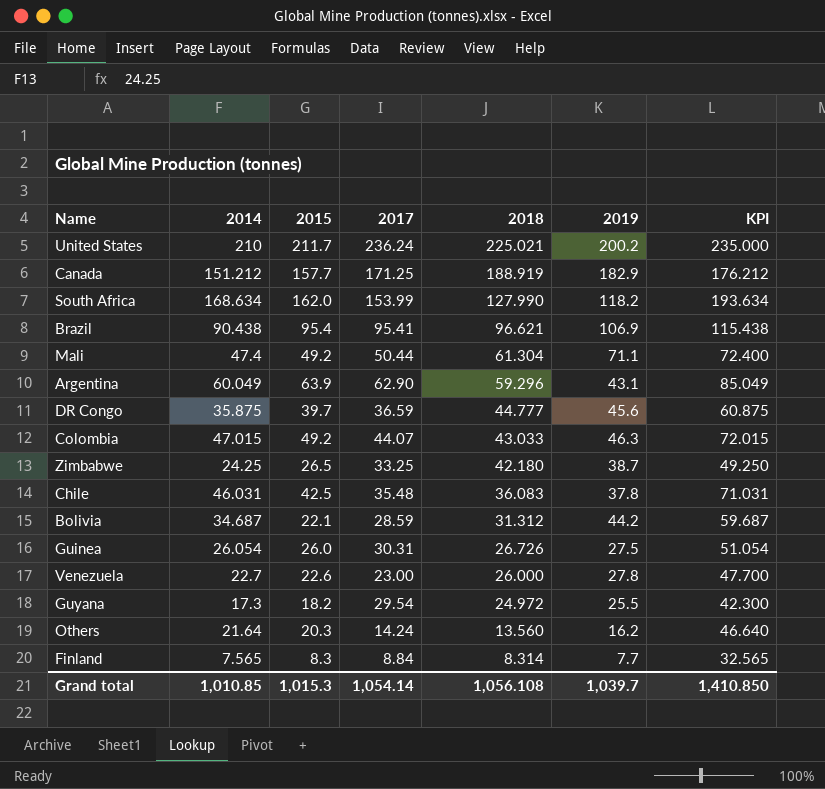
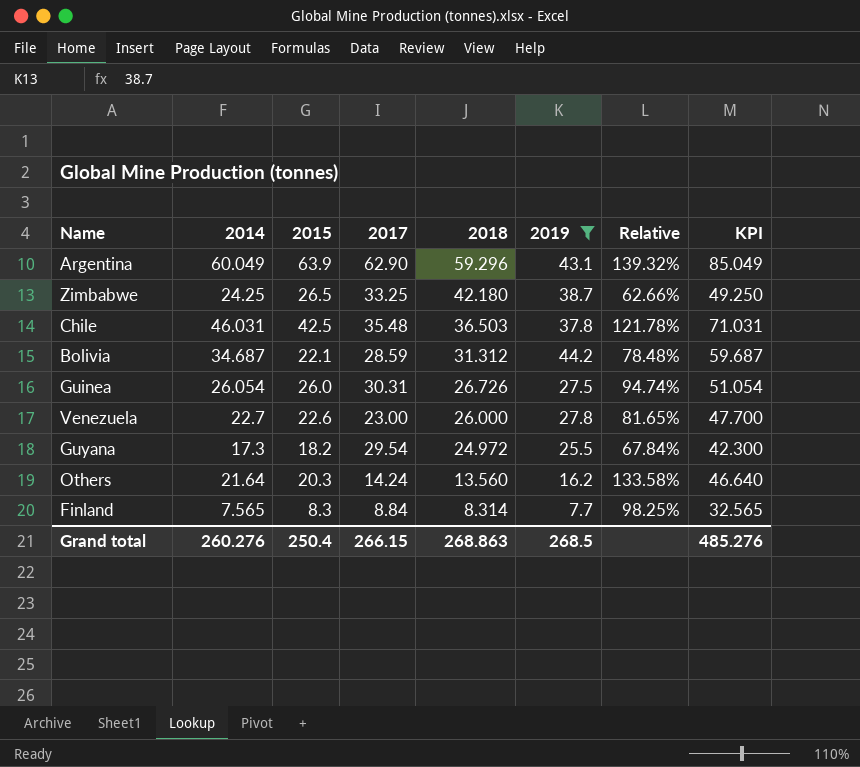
filter: none -> 2019 <= 44.2
column Relative | formula: none -> [2014] / [2019]
Chile | 2018: 36.083 -> 36.503
Grand total | 2014: 1,010.85 -> 260.276
Grand total | 2015: 1,015.3 -> 250.4
Grand total | 2017: 1,054.14 -> 266.15
Grand total | 2018: 1,056.108 -> 268.863
Grand total | 2019: 1,039.7 -> 268.5
Grand total | KPI: 1,410.850 -> 485.276

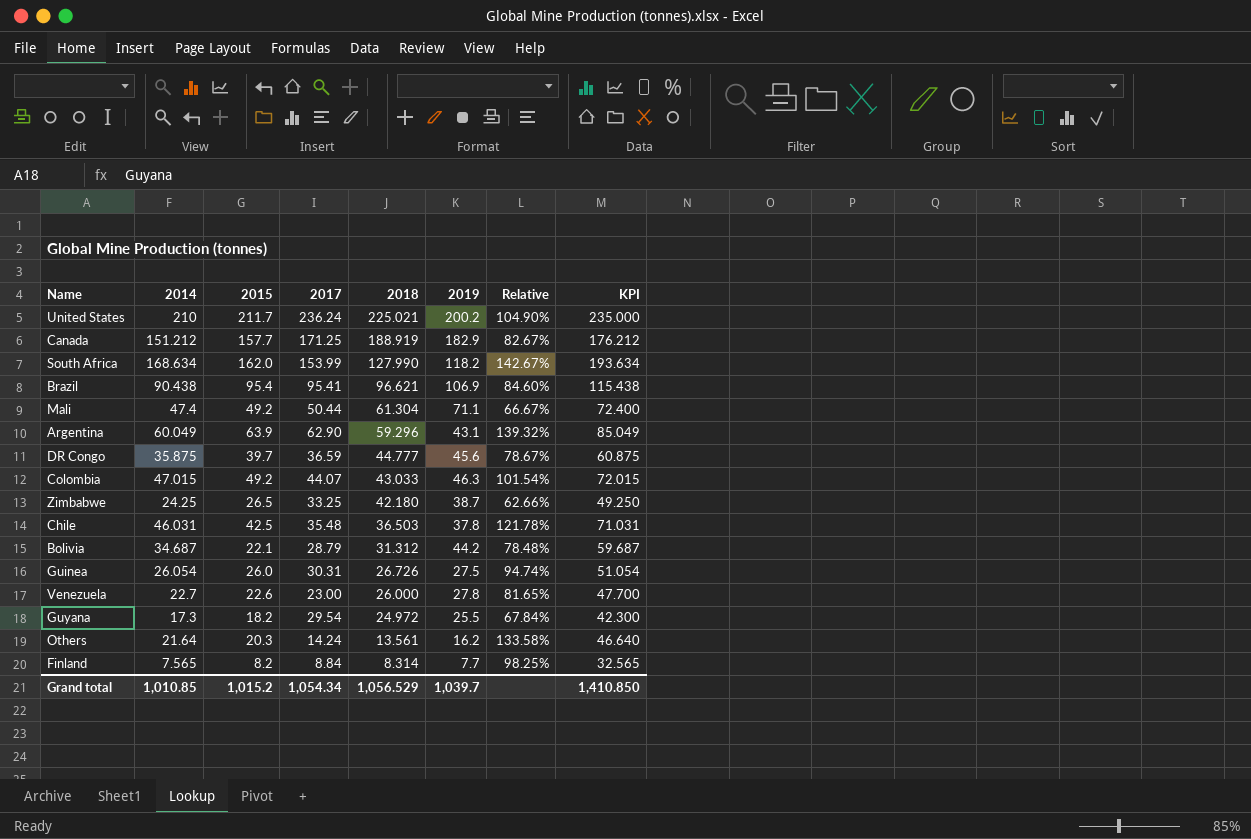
filter: 2019 <= 44.2 -> none
Bolivia | 2017: 28.59 -> 28.79
Others | 2018: 13.560 -> 13.561
Finland | 2015: 8.3 -> 8.2
Grand total | 2014: 260.276 -> 1,010.85
Grand total | 2015: 250.4 -> 1,015.2
Grand total | 2017: 266.15 -> 1,054.34
Grand total | 2018: 268.863 -> 1,056.529
Grand total | 2019: 268.5 -> 1,039.7
Grand total | KPI: 485.276 -> 1,410.850

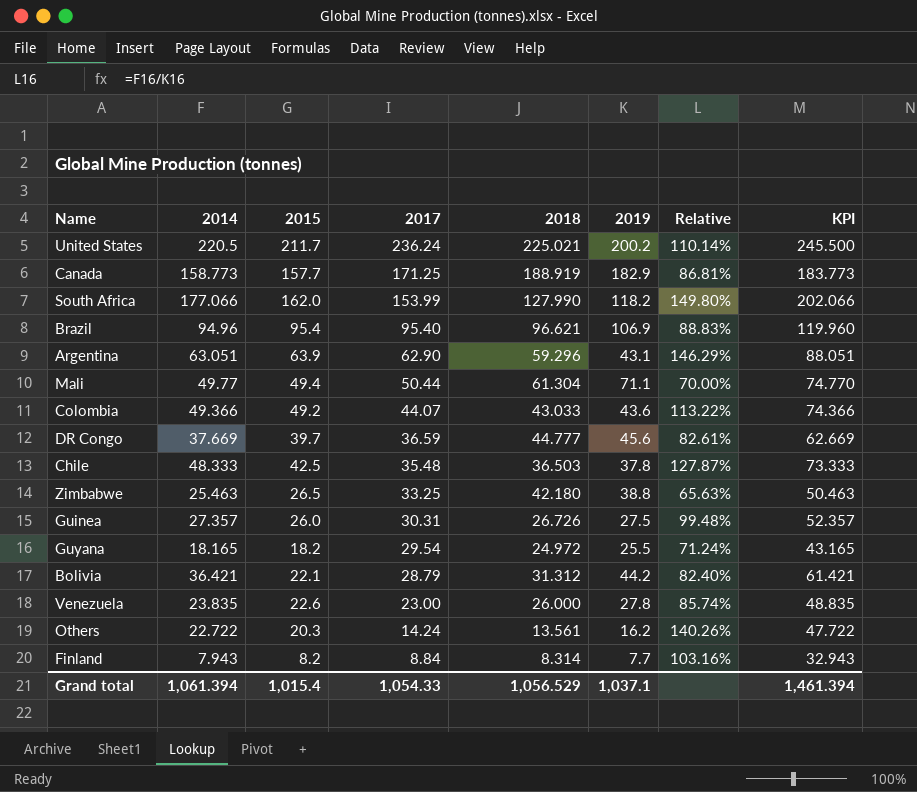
row order: 2018 descending -> 2017 descending
United States | 2014: 210 -> 220.5
United States | Relative: 104.90% -> 110.14%
United States | KPI: 235.000 -> 245.500
Canada | 2014: 151.212 -> 158.773
Canada | Relative: 82.67% -> 86.81%
Canada | KPI: 176.212 -> 183.773
South Africa | 2014: 168.634 -> 177.066
South Africa | Relative: 142.67% -> 149.80%
South Africa | KPI: 193.634 -> 202.066
Brazil | 2014: 90.438 -> 94.96
Brazil | 2017: 95.41 -> 95.40
Brazil | Relative: 84.60% -> 88.83%
Brazil | KPI: 115.438 -> 119.960
Argentina | 2014: 60.049 -> 63.051
Argentina | Relative: 139.32% -> 146.29%
Argentina | KPI: 85.049 -> 88.051
Mali | 2014: 47.4 -> 49.77
Mali | 2015: 49.2 -> 49.4
Mali | Relative: 66.67% -> 70.00%
Mali | KPI: 72.400 -> 74.770
Colombia | 2014: 47.015 -> 49.366
Colombia | 2019: 46.3 -> 43.6
Colombia | Relative: 101.54% -> 113.22%
Colombia | KPI: 72.015 -> 74.366
DR Congo | 2014: 35.875 -> 37.669
DR Congo | Relative: 78.67% -> 82.61%
DR Congo | KPI: 60.875 -> 62.669
Chile | 2014: 46.031 -> 48.333
Chile | Relative: 121.78% -> 127.87%
Chile | KPI: 71.031 -> 73.333
Zimbabwe | 2014: 24.25 -> 25.463
Zimbabwe | 2019: 38.7 -> 38.8
Zimbabwe | Relative: 62.66% -> 65.63%
Zimbabwe | KPI: 49.250 -> 50.463
Guinea | 2014: 26.054 -> 27.357
Guinea | Relative: 94.74% -> 99.48%
Guinea | KPI: 51.054 -> 52.357
Guyana | 2014: 17.3 -> 18.165
Guyana | Relative: 67.84% -> 71.24%
Guyana | KPI: 42.300 -> 43.165
Bolivia | 2014: 34.687 -> 36.421
Bolivia | Relative: 78.48% -> 82.40%
Bolivia | KPI: 59.687 -> 61.421
Venezuela | 2014: 22.7 -> 23.835
Venezuela | Relative: 81.65% -> 85.74%
Venezuela | KPI: 47.700 -> 48.835
Others | 2014: 21.64 -> 22.722
Others | Relative: 133.58% -> 140.26%
Others | KPI: 46.640 -> 47.722
Finland | 2014: 7.565 -> 7.943
Finland | Relative: 98.25% -> 103.16%
Finland | KPI: 32.565 -> 32.943
Grand total | 2014: 1,010.85 -> 1,061.394
Grand total | 2015: 1,015.2 -> 1,015.4
Grand total | 2017: 1,054.34 -> 1,054.33
Grand total | 2019: 1,039.7 -> 1,037.1
Grand total | KPI: 1,410.850 -> 1,461.394

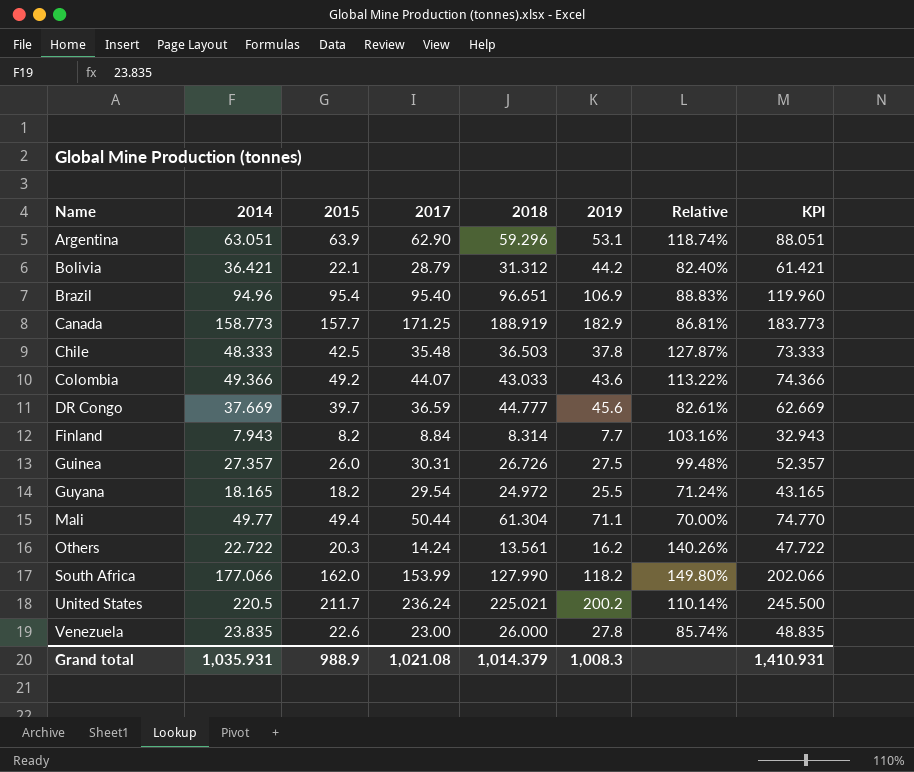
row order: 2017 descending -> Name ascending
row Zimbabwe: 25.463 | 26.5 | 33.25 | 42.180 | 38.8 | 65.63% | 50.463 -> none
Argentina | 2019: 43.1 -> 53.1
Argentina | Relative: 146.29% -> 118.74%
Brazil | 2018: 96.621 -> 96.651
Grand total | 2014: 1,061.394 -> 1,035.931
Grand total | 2015: 1,015.4 -> 988.9
Grand total | 2017: 1,054.33 -> 1,021.08
Grand total | 2018: 1,056.529 -> 1,014.379
Grand total | 2019: 1,037.1 -> 1,008.3
Grand total | KPI: 1,461.394 -> 1,410.931

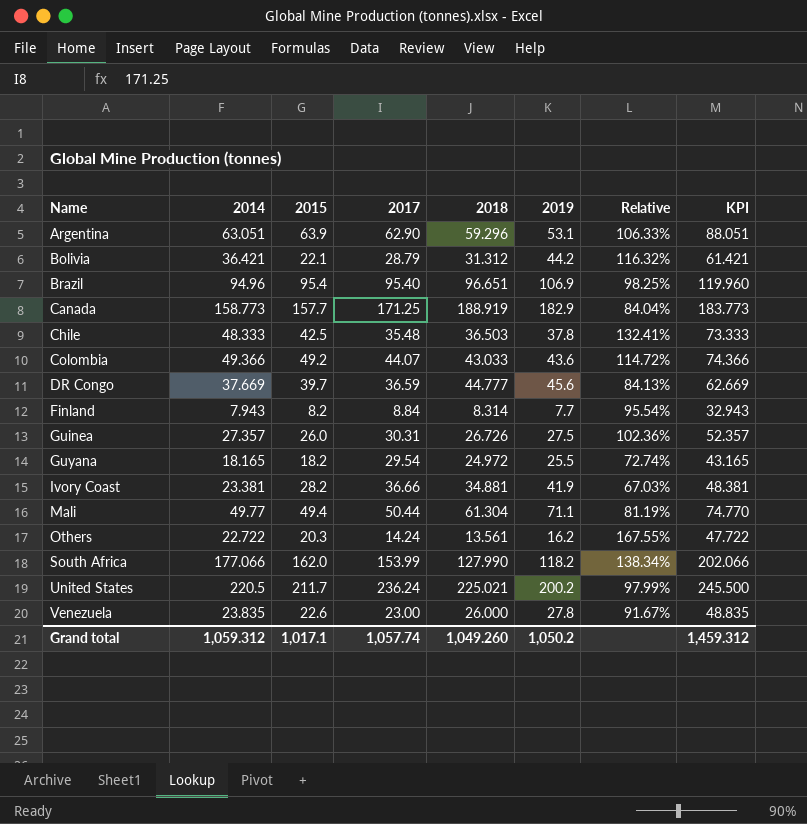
column Relative | formula: [2014] / [2019] -> [2014] / [2018]
row Ivory Coast: none -> 23.381 | 28.2 | 36.66 | 34.881 | 41.9 | 67.03% | 48.381
Grand total | 2014: 1,035.931 -> 1,059.312
Grand total | 2015: 988.9 -> 1,017.1
Grand total | 2017: 1,021.08 -> 1,057.74
Grand total | 2018: 1,014.379 -> 1,049.260
Grand total | 2019: 1,008.3 -> 1,050.2
Grand total | KPI: 1,410.931 -> 1,459.312

